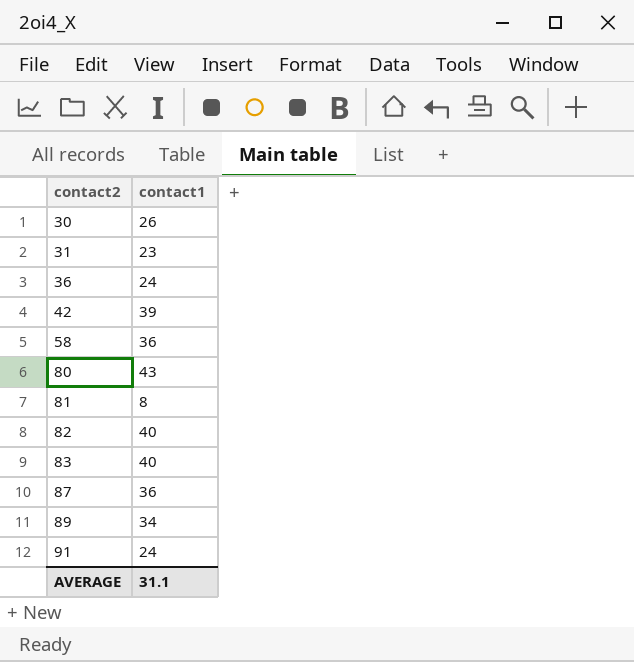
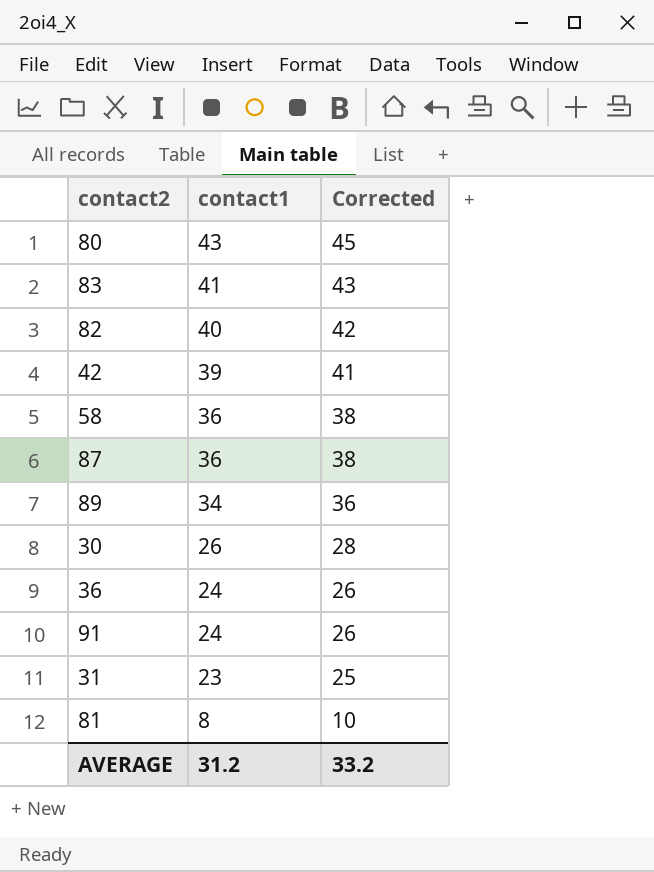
row order: contact2 ascending -> contact1 descending
column Corrected | formula: none -> [contact1] + 2
83 | contact1: 40 -> 41
AVERAGE | contact1: 31.1 -> 31.2

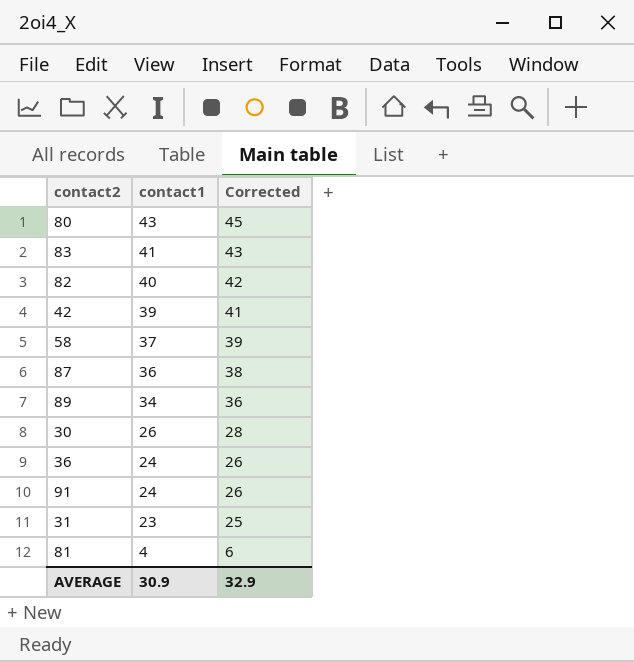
58 | contact1: 36 -> 37
58 | Corrected: 38 -> 39
81 | contact1: 8 -> 4
81 | Corrected: 10 -> 6
AVERAGE | contact1: 31.2 -> 30.9
AVERAGE | Corrected: 33.2 -> 32.9

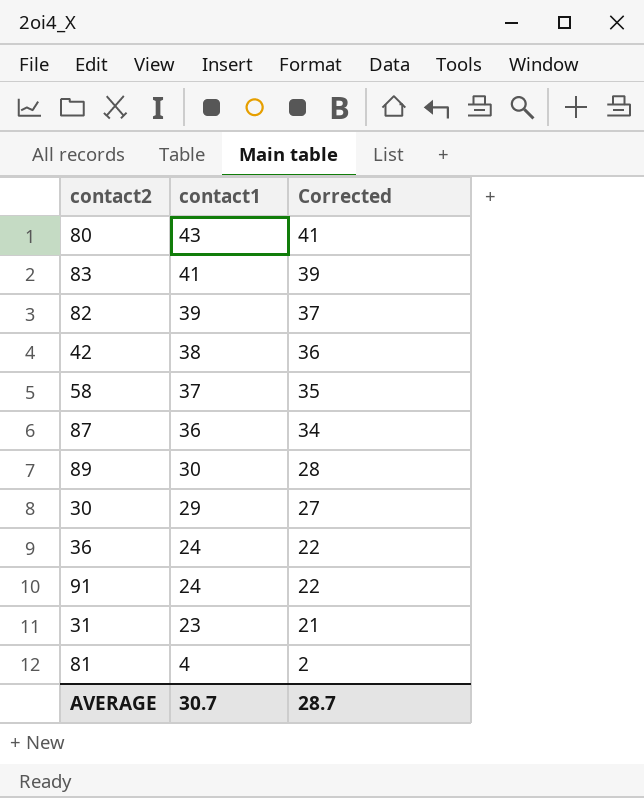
column Corrected | formula: [contact1] + 2 -> [contact1] - 2
82 | contact1: 40 -> 39
42 | contact1: 39 -> 38
89 | contact1: 34 -> 30
30 | contact1: 26 -> 29
AVERAGE | contact1: 30.9 -> 30.7
AVERAGE | Corrected: 32.9 -> 28.7

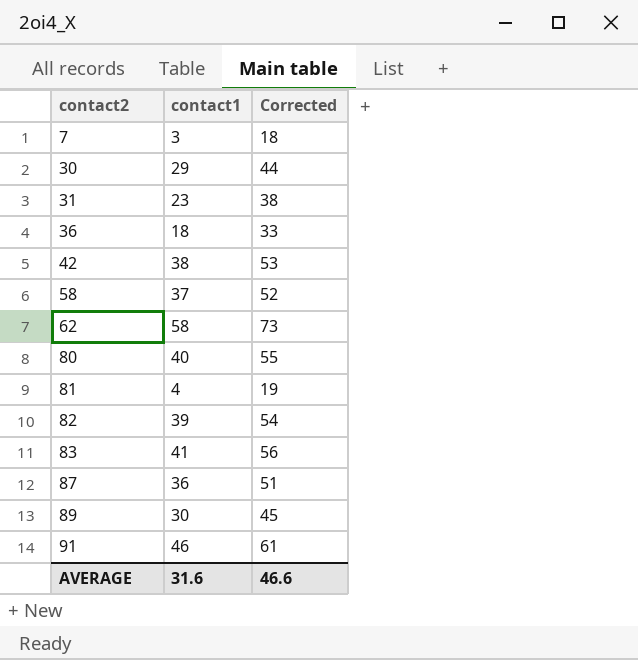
row order: contact1 descending -> contact2 ascending
column Corrected | formula: [contact1] - 2 -> [contact1] + 15
row 7: none -> 3 | 18
36 | contact1: 24 -> 18
row 62: none -> 58 | 73
80 | contact1: 43 -> 40
91 | contact1: 24 -> 46
AVERAGE | contact1: 30.7 -> 31.6
AVERAGE | Corrected: 28.7 -> 46.6

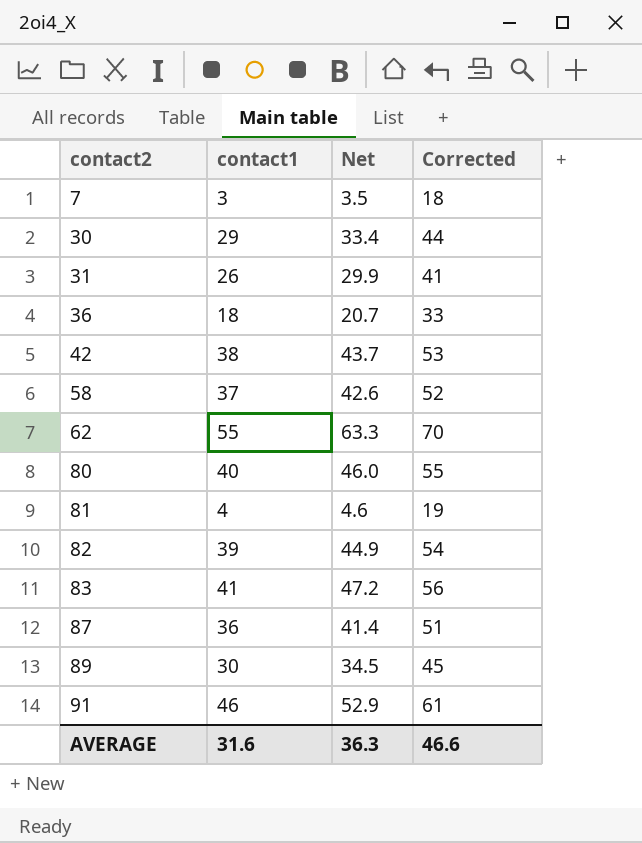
column Net | formula: none -> [contact1] * 1.15
31 | contact1: 23 -> 26
31 | Corrected: 38 -> 41
62 | contact1: 58 -> 55
62 | Corrected: 73 -> 70

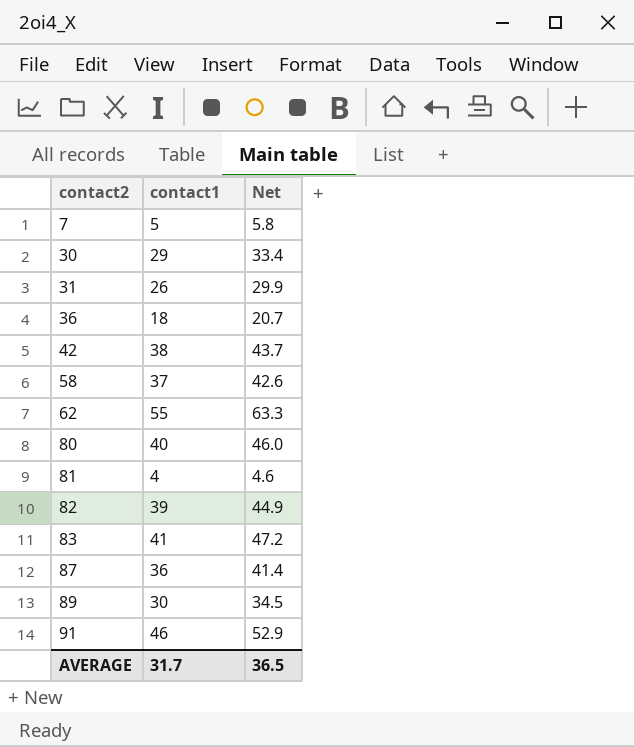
column Corrected | formula: [contact1] + 15 -> none
7 | contact1: 3 -> 5
7 | Net: 3.5 -> 5.8
AVERAGE | contact1: 31.6 -> 31.7
AVERAGE | Net: 36.3 -> 36.5

